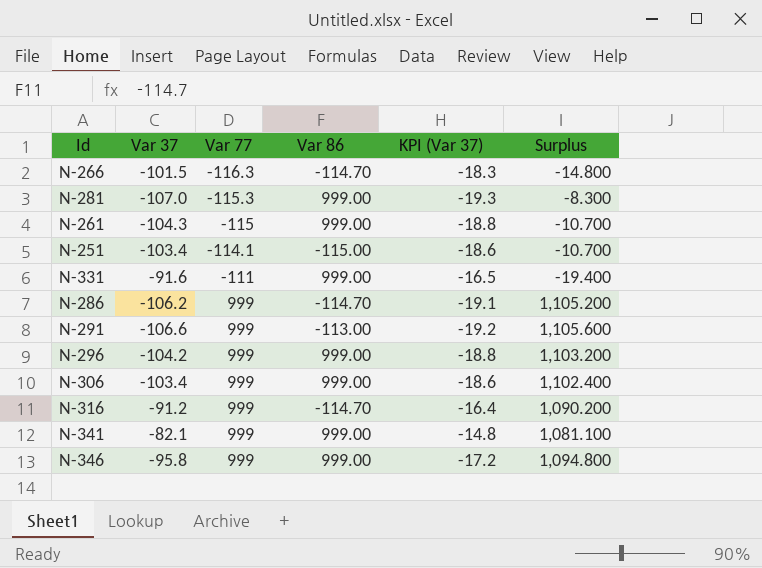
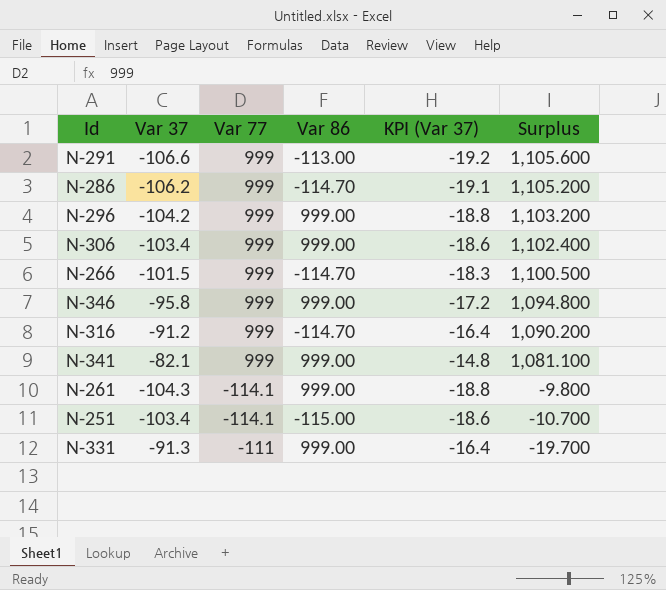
row order: Var 77 ascending -> Surplus descending
row N-281: -107.0 | -115.3 | 999.00 | -19.3 | -8.300 -> none
N-266 | Var 77: -116.3 -> 999
N-266 | Surplus: -14.800 -> 1,100.500
N-261 | Var 77: -115 -> -114.1
N-261 | Surplus: -10.700 -> -9.800
N-331 | Var 37: -91.6 -> -91.3
N-331 | KPI (Var 37): -16.5 -> -16.4
N-331 | Surplus: -19.400 -> -19.700

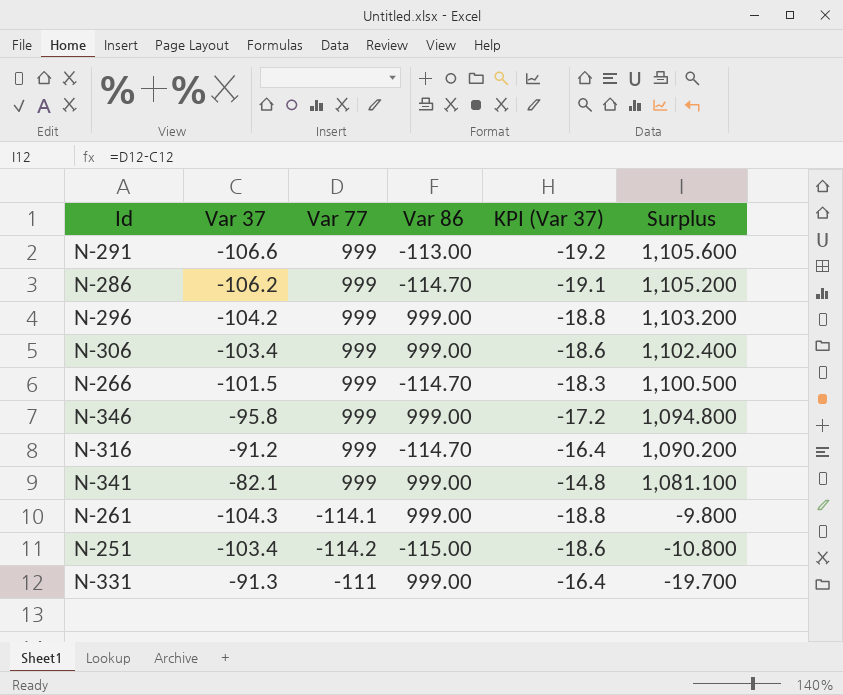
N-251 | Var 77: -114.1 -> -114.2
N-251 | Surplus: -10.700 -> -10.800

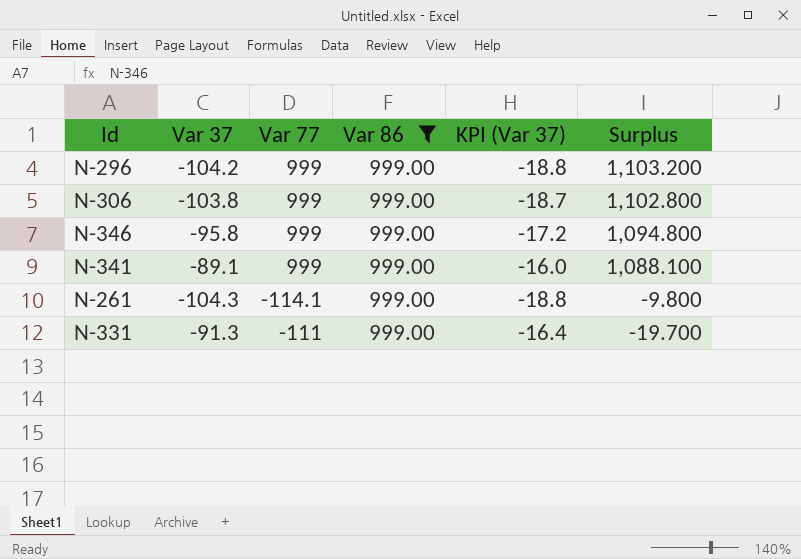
filter: none -> Var 86 = 999.00
N-306 | Var 37: -103.4 -> -103.8
N-306 | KPI (Var 37): -18.6 -> -18.7
N-306 | Surplus: 1,102.400 -> 1,102.800
N-341 | Var 37: -82.1 -> -89.1
N-341 | KPI (Var 37): -14.8 -> -16.0
N-341 | Surplus: 1,081.100 -> 1,088.100

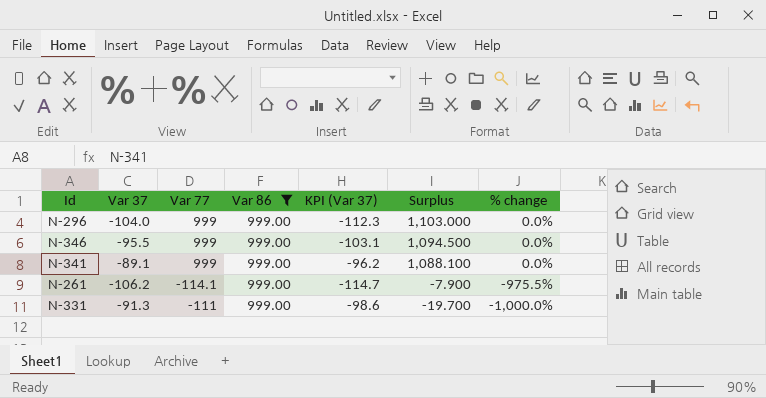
column KPI (Var 37) | formula: [Var 37] * 0.18 -> [Var 37] * 1.08
column % change | formula: none -> ([Var 86] - [Var 77]) / [Var 77]
row N-306: -103.8 | 999 | 999.00 | -18.7 | 1,102.800 -> none
N-296 | Var 37: -104.2 -> -104.0
N-296 | Surplus: 1,103.200 -> 1,103.000
N-346 | Var 37: -95.8 -> -95.5
N-346 | Surplus: 1,094.800 -> 1,094.500
N-261 | Var 37: -104.3 -> -106.2
N-261 | Surplus: -9.800 -> -7.900

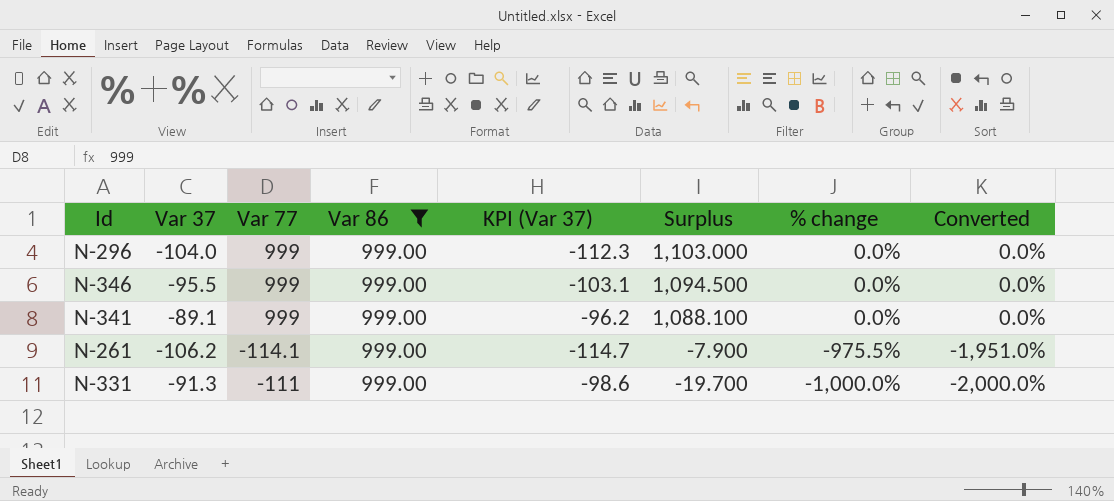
column Converted | formula: none -> [% change] * 2

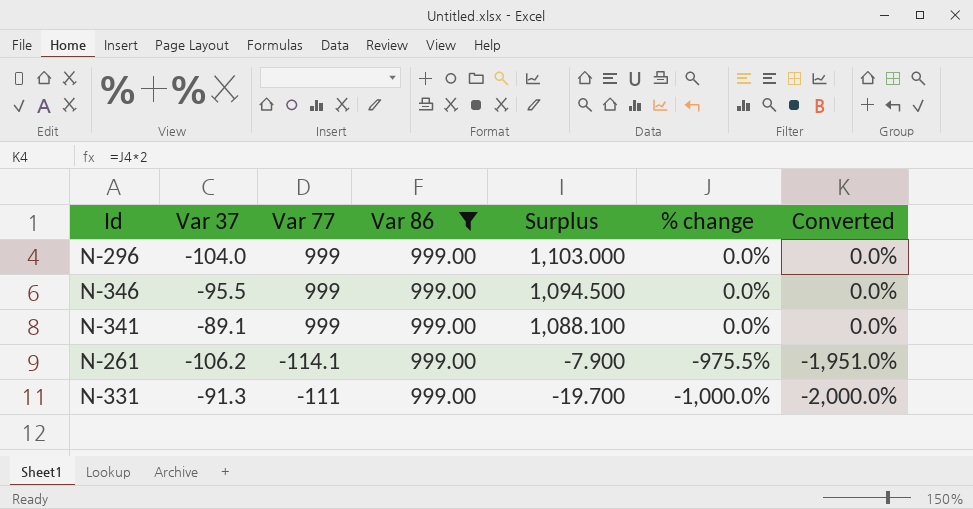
column KPI (Var 37) | formula: [Var 37] * 1.08 -> none

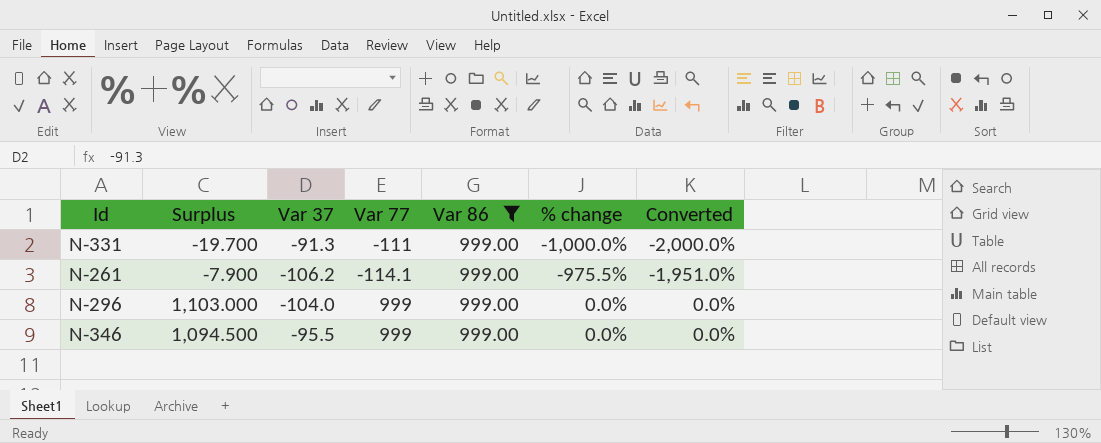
row order: Surplus descending -> % change ascending
column Surplus | position: 5 -> 2
row N-341: -89.1 | 999 | 999.00 | 1,088.100 | 0.0% | 0.0% -> none

